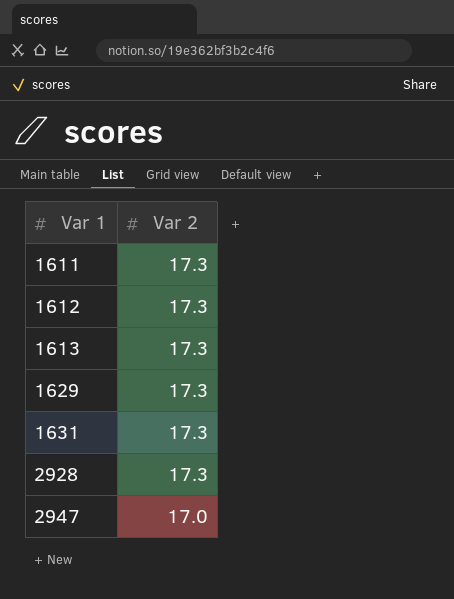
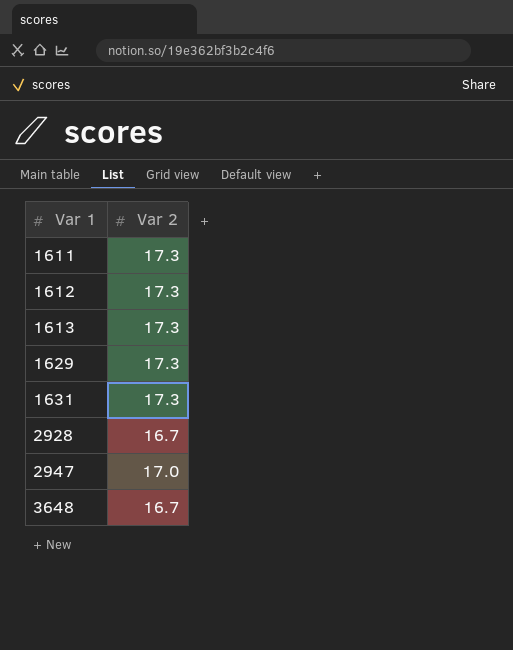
2928 | Var 2: 17.3 -> 16.7
row 3648: none -> 16.7

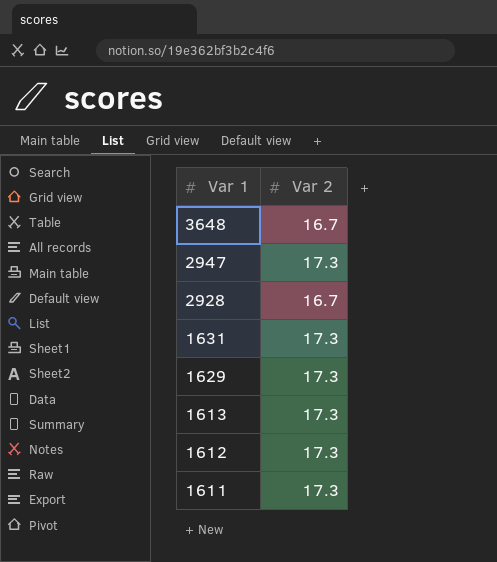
row order: Var 1 ascending -> Var 1 descending
2947 | Var 2: 17.0 -> 17.3

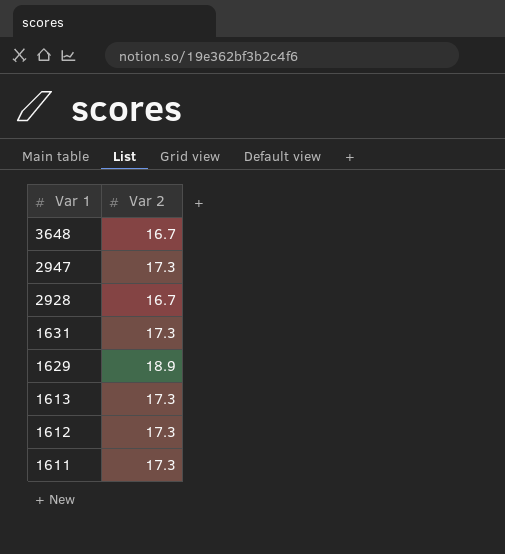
1629 | Var 2: 17.3 -> 18.9

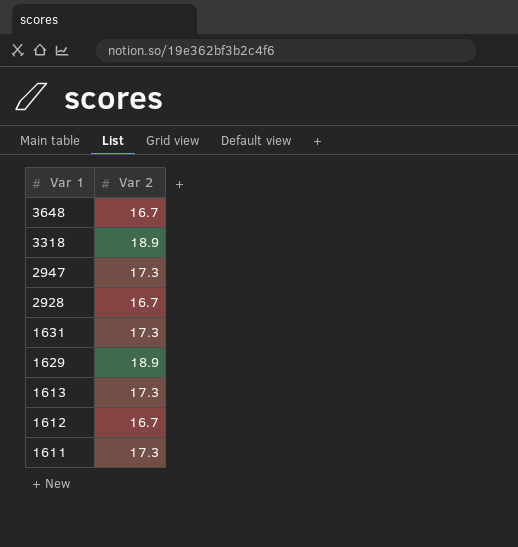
row 3318: none -> 18.9
1612 | Var 2: 17.3 -> 16.7

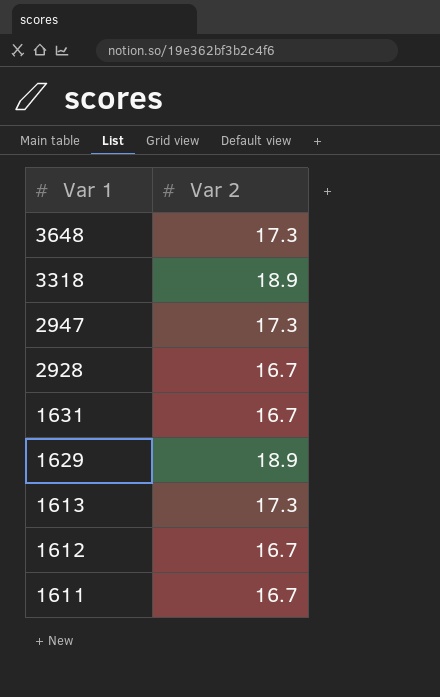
3648 | Var 2: 16.7 -> 17.3
1631 | Var 2: 17.3 -> 16.7
1611 | Var 2: 17.3 -> 16.7

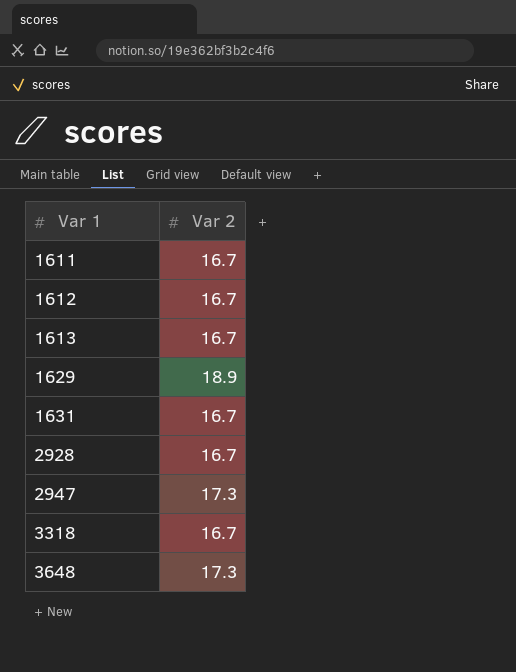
row order: Var 1 descending -> Var 1 ascending
1613 | Var 2: 17.3 -> 16.7
3318 | Var 2: 18.9 -> 16.7

